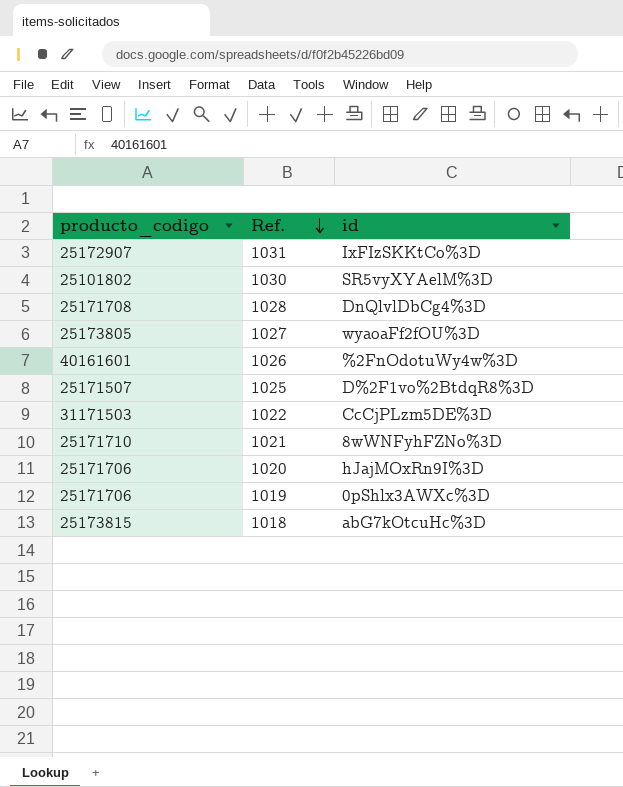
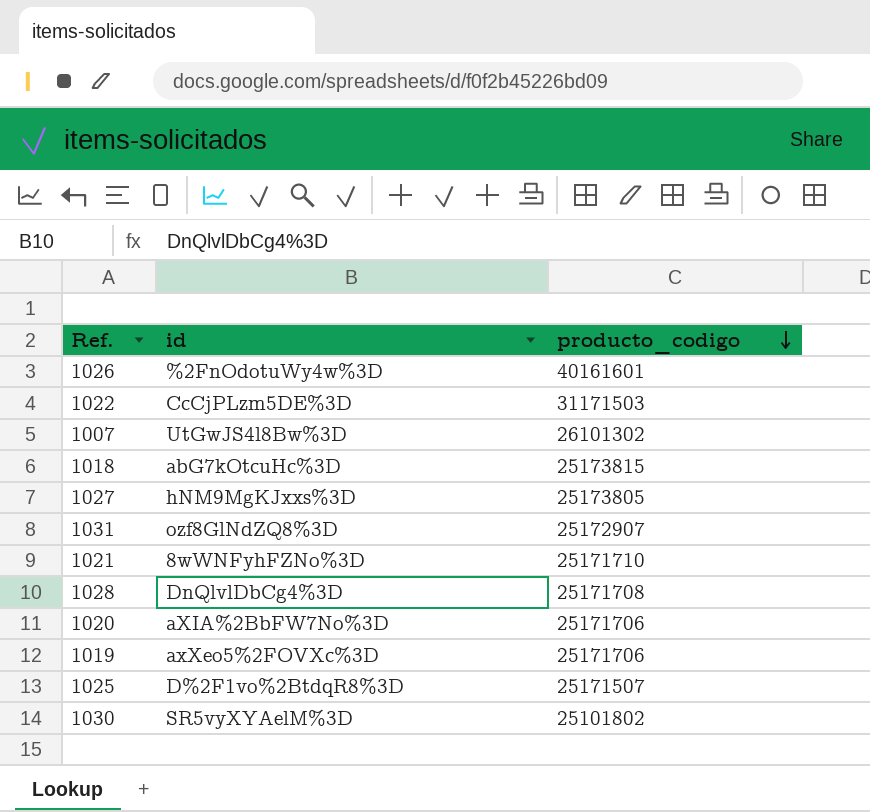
row order: Ref. descending -> producto_codigo descending
column producto_codigo | position: 1 -> 3
row 1007: none -> UtGwJS4l8Bw%3D | 26101302
1027 | id: wyaoaFf2fOU%3D -> hNM9MgKJxxs%3D
1031 | id: IxFIzSKKtCo%3D -> ozf8GlNdZQ8%3D
1020 | id: hJajMOxRn9I%3D -> aXIA%2BbFW7No%3D
1019 | id: 0pShlx3AWXc%3D -> axXeo5%2FOVXc%3D

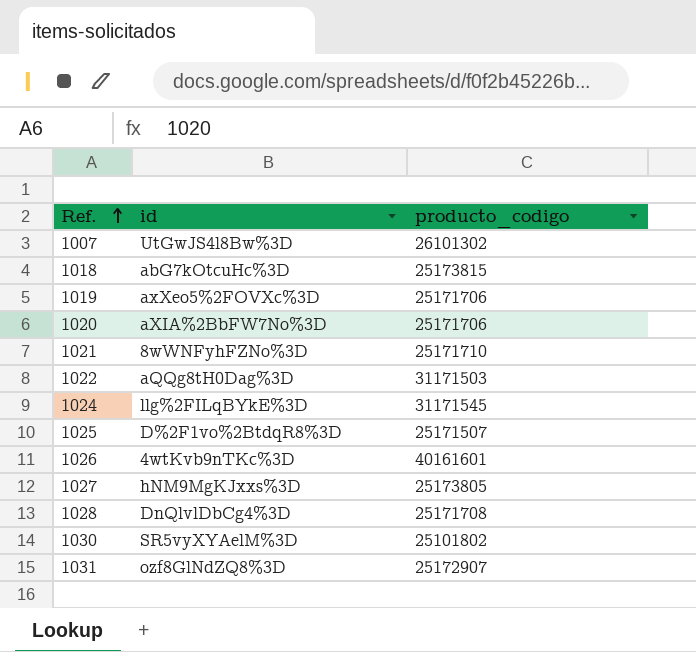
row order: producto_codigo descending -> Ref. ascending
1022 | id: CcCjPLzm5DE%3D -> aQQg8tH0Dag%3D
row 1024: none -> llg%2FILqBYkE%3D | 31171545
1026 | id: %2FnOdotuWy4w%3D -> 4wtKvb9nTKc%3D

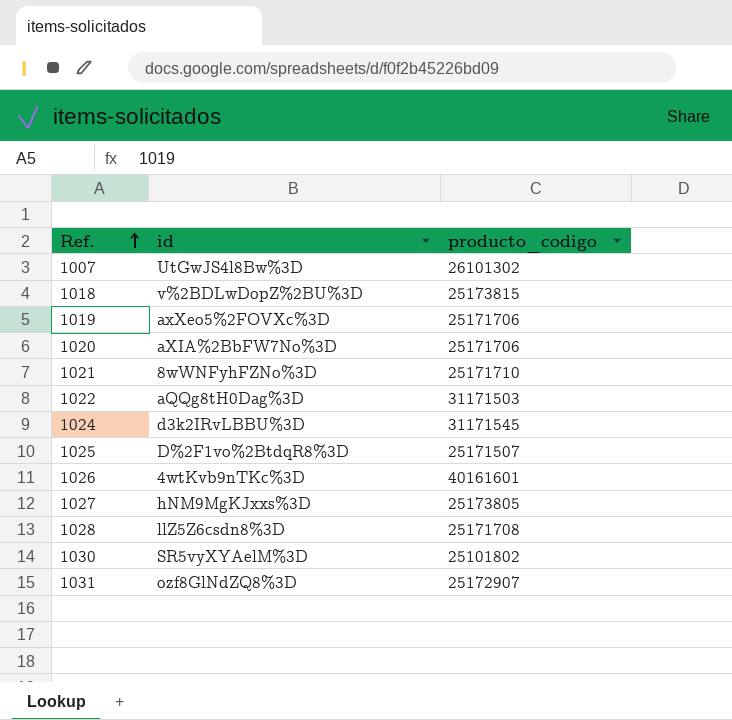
1018 | id: abG7kOtcuHc%3D -> v%2BDLwDopZ%2BU%3D
1024 | id: llg%2FILqBYkE%3D -> d3k2IRvLBBU%3D
1028 | id: DnQlvlDbCg4%3D -> llZ5Z6csdn8%3D

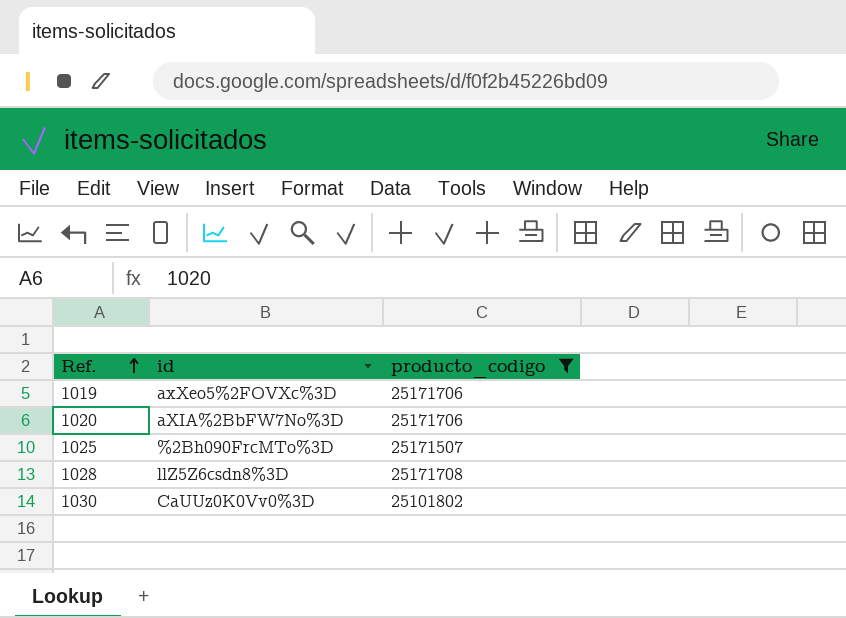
filter: none -> producto_codigo <= 25171708
1025 | id: D%2F1vo%2BtdqR8%3D -> %2Bh090FrcMTo%3D
1030 | id: SR5vyXYAelM%3D -> CaUUz0K0Vv0%3D

